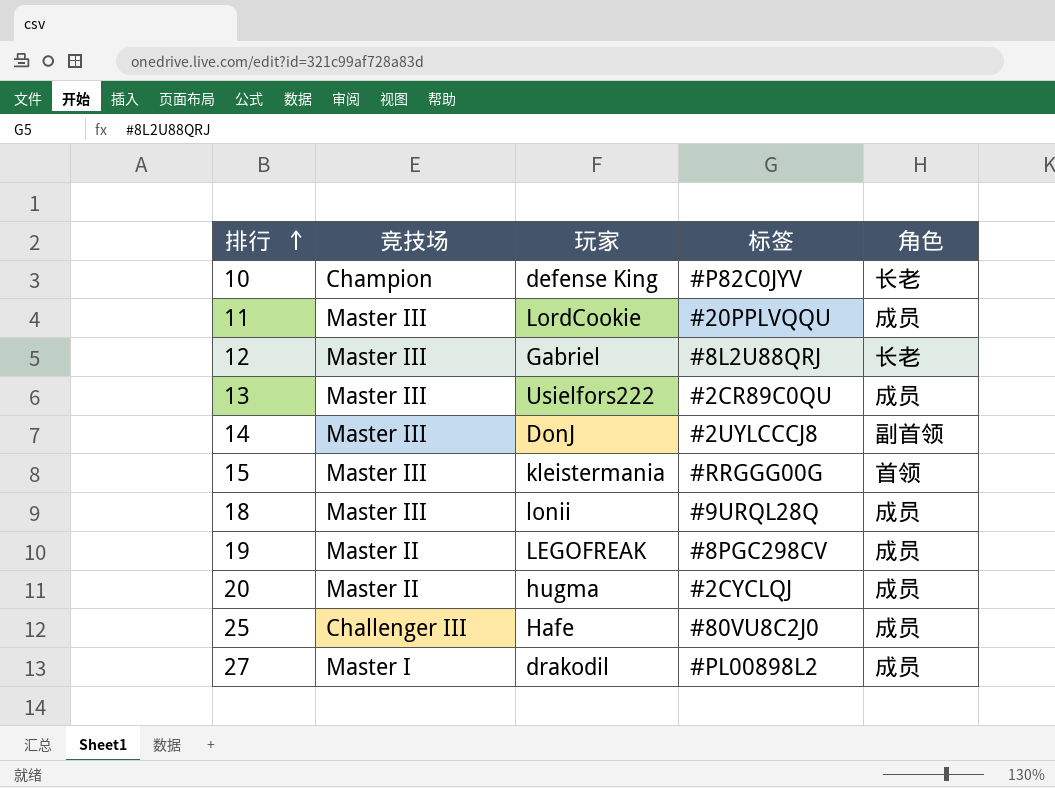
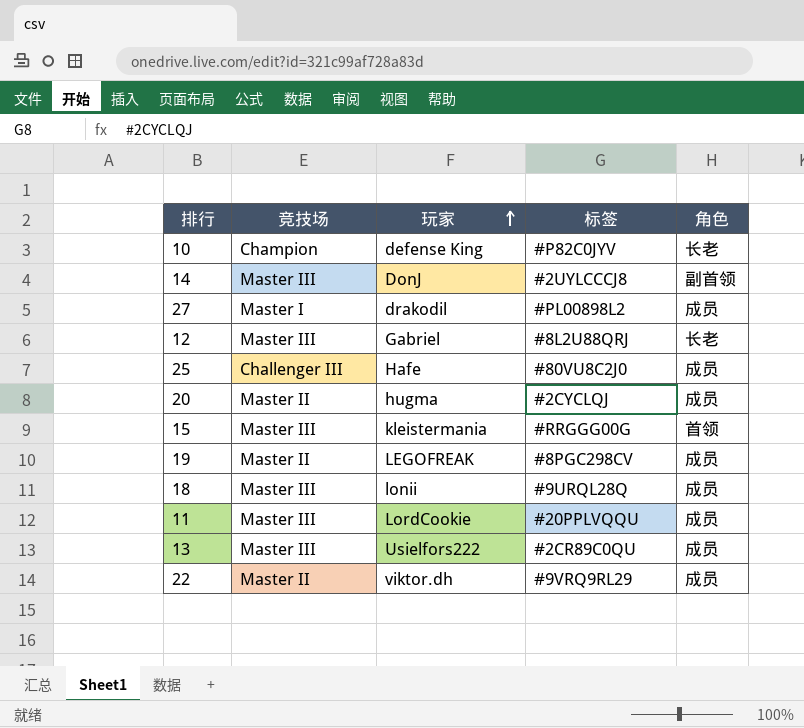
row order: 排行 ascending -> 玩家 ascending
row 22: none -> Master II | viktor.dh | #9VRQ9RL29 | 成员

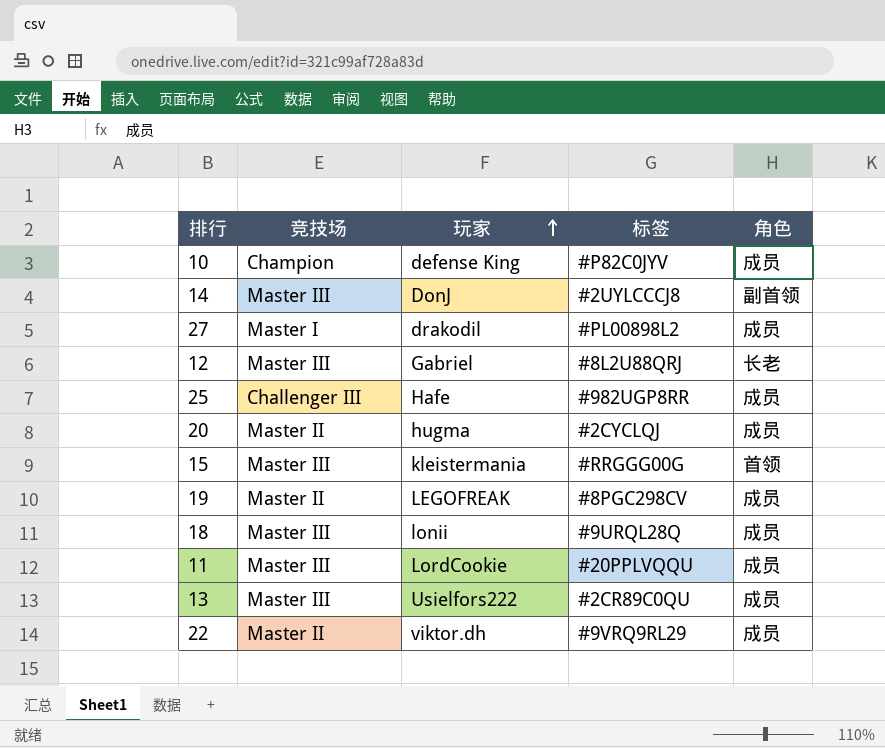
10 | 角色: 长老 -> 成员
25 | 标签: #80VU8C2J0 -> #982UGP8RR

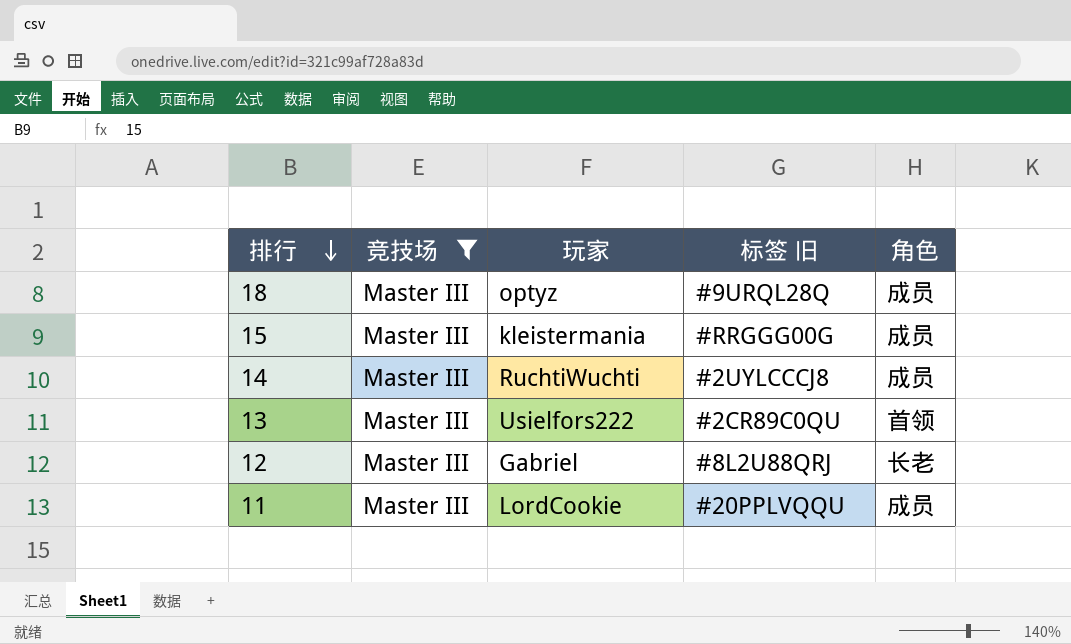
filter: none -> 竞技场 = Master III
row order: 玩家 ascending -> 排行 descending
column name: 标签 -> 标签 旧
18 | 玩家: lonii -> optyz
15 | 角色: 首领 -> 成员
14 | 玩家: DonJ -> RuchtiWuchti
14 | 角色: 副首领 -> 成员
13 | 角色: 成员 -> 首领

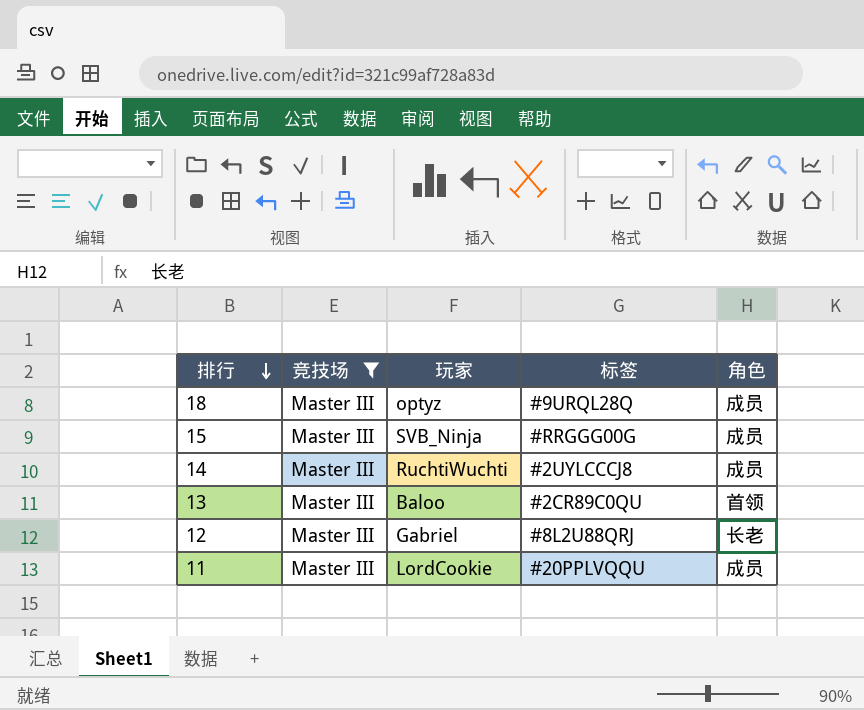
column name: 标签 旧 -> 标签
15 | 玩家: kleistermania -> SVB_Ninja
13 | 玩家: Usielfors222 -> Baloo

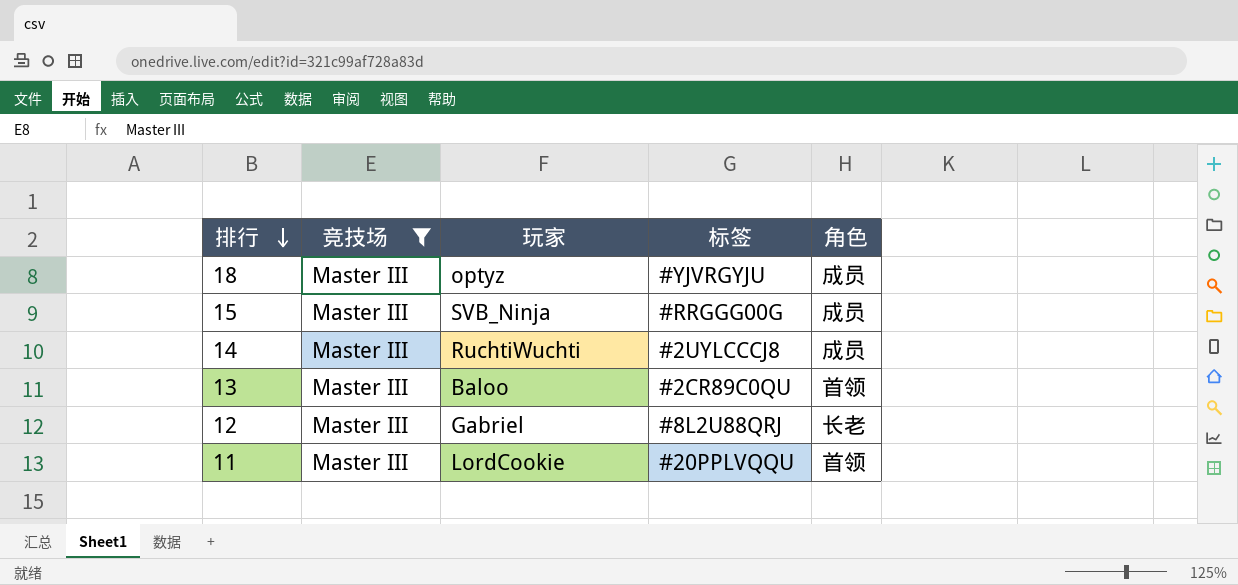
18 | 标签: #9URQL28Q -> #YJVRGYJU
11 | 角色: 成员 -> 首领

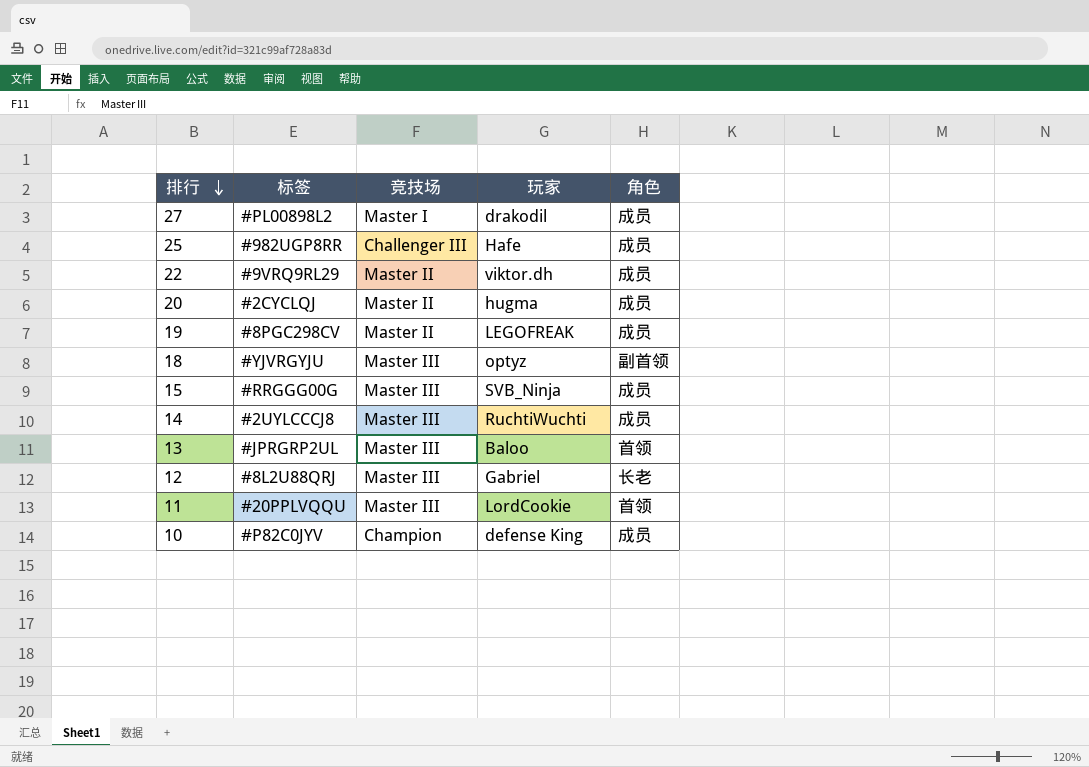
filter: 竞技场 = Master III -> none
column 标签 | position: 4 -> 2
18 | 角色: 成员 -> 副首领
13 | 标签: #2CR89C0QU -> #JPRGRP2UL

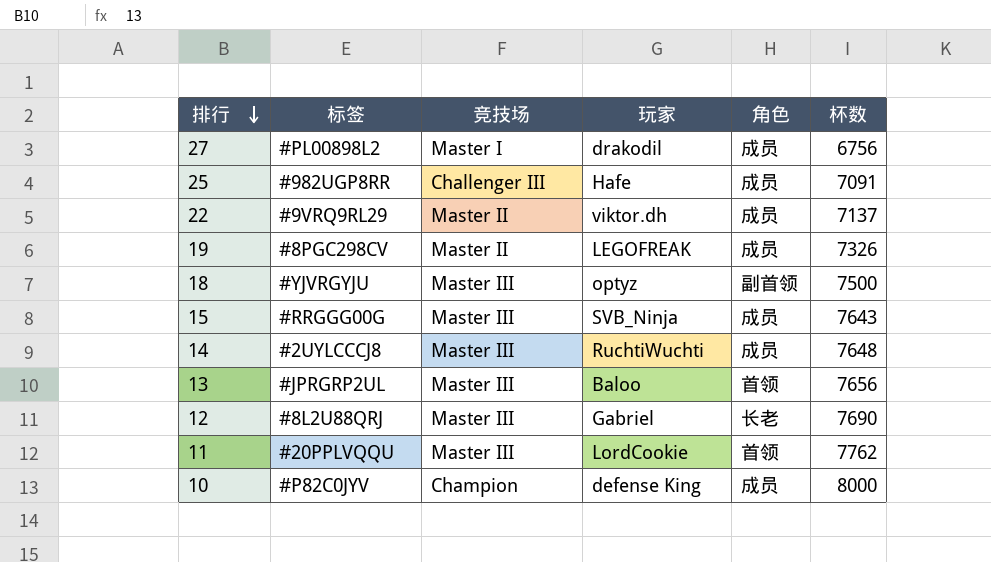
column 杯数 | position: none -> 6
row 20: #2CYCLQJ | Master II | hugma | 成员 -> none

